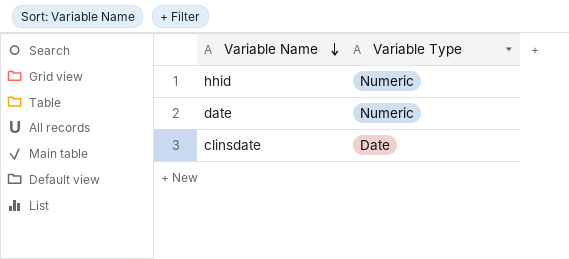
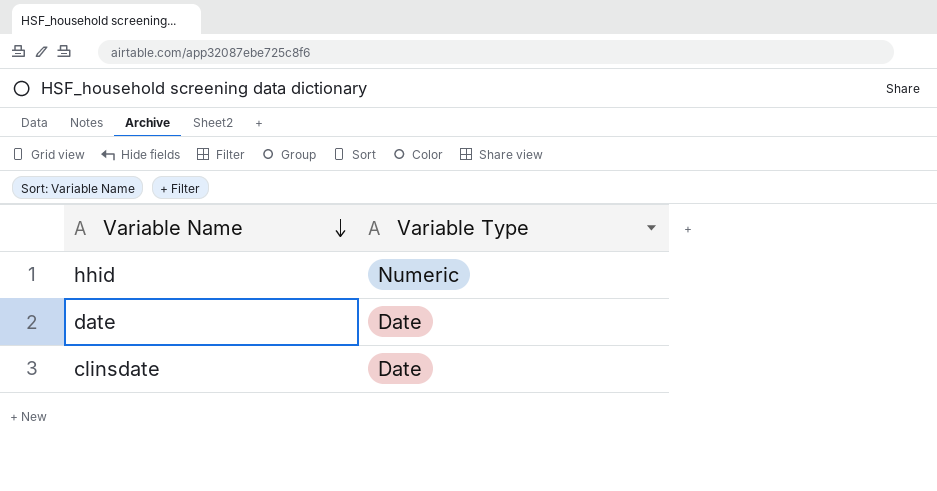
date | Variable Type: Numeric -> Date

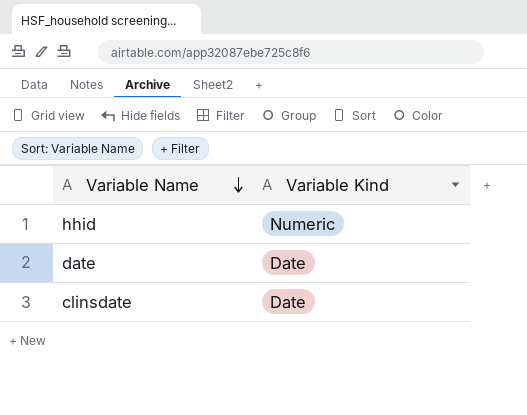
column name: Variable Type -> Variable Kind

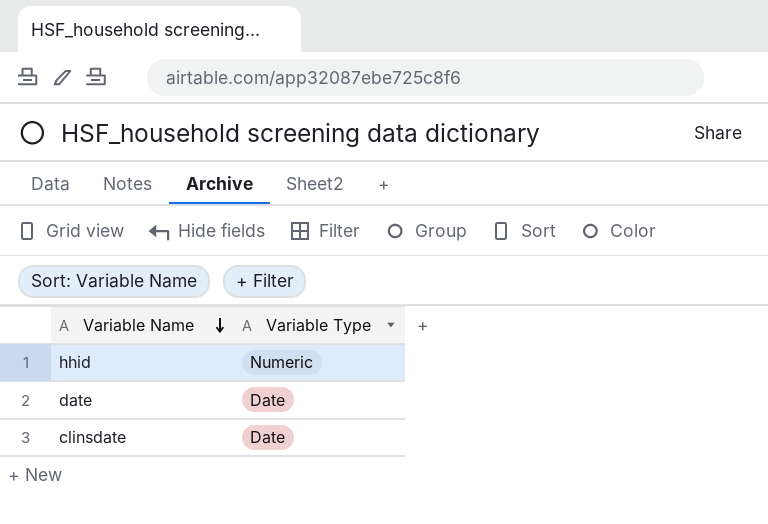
column name: Variable Kind -> Variable Type

